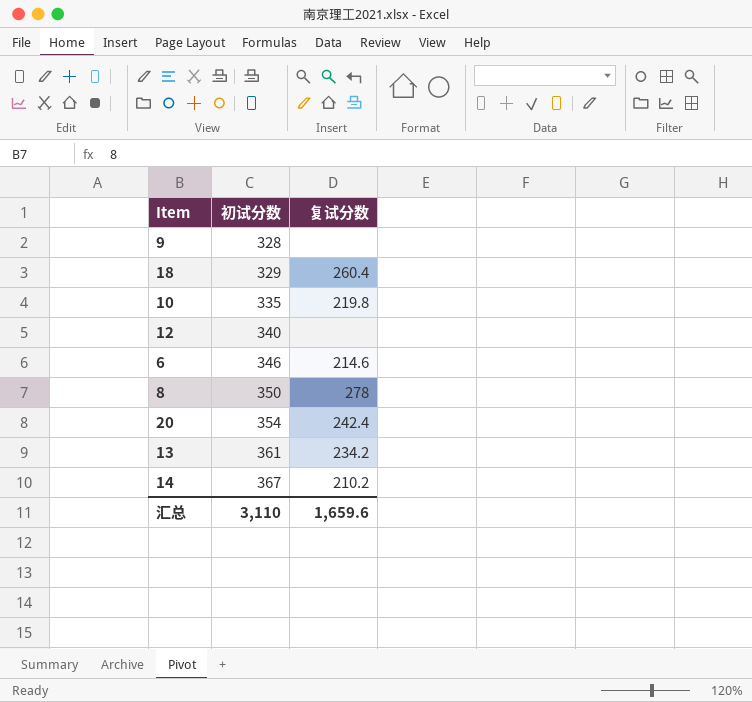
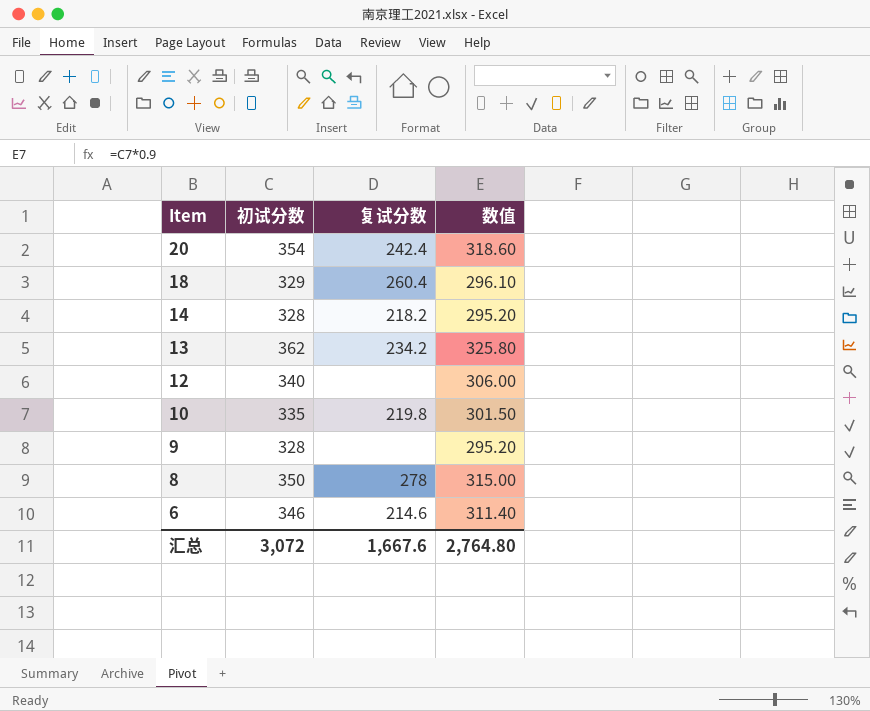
row order: 初试分数 ascending -> Item descending
column 数值 | formula: none -> [初试分数] * 0.9
14 | 初试分数: 367 -> 328
14 | 复试分数: 210.2 -> 218.2
13 | 初试分数: 361 -> 362
汇总 | 初试分数: 3,110 -> 3,072
汇总 | 复试分数: 1,659.6 -> 1,667.6

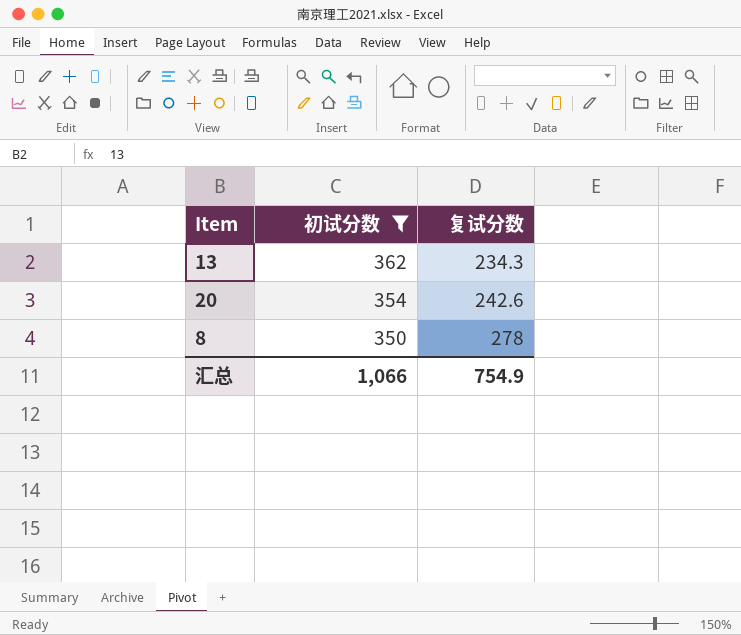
filter: none -> 初试分数 >= 350
row order: Item descending -> 初试分数 descending
column 数值 | formula: [初试分数] * 0.9 -> none
13 | 复试分数: 234.2 -> 234.3
20 | 复试分数: 242.4 -> 242.6
汇总 | 初试分数: 3,072 -> 1,066
汇总 | 复试分数: 1,667.6 -> 754.9

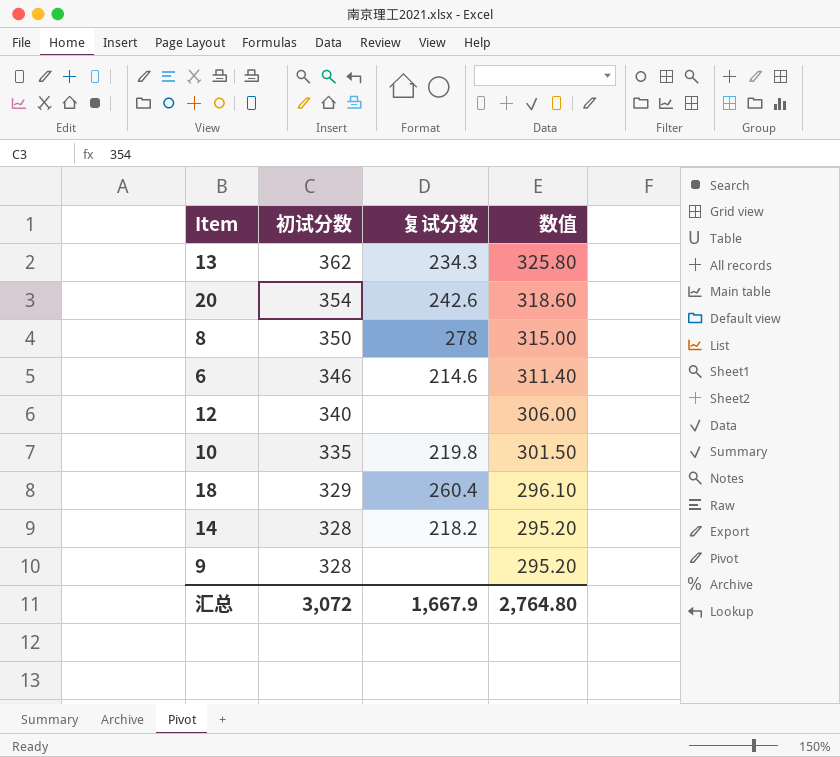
filter: 初试分数 >= 350 -> none
column 数值 | formula: none -> [初试分数] * 0.9
汇总 | 初试分数: 1,066 -> 3,072
汇总 | 复试分数: 754.9 -> 1,667.9

